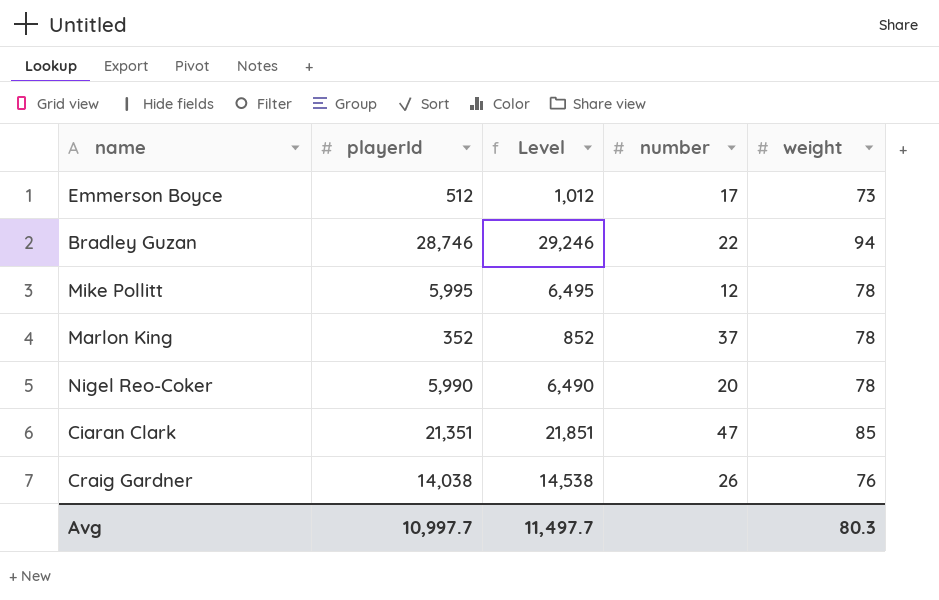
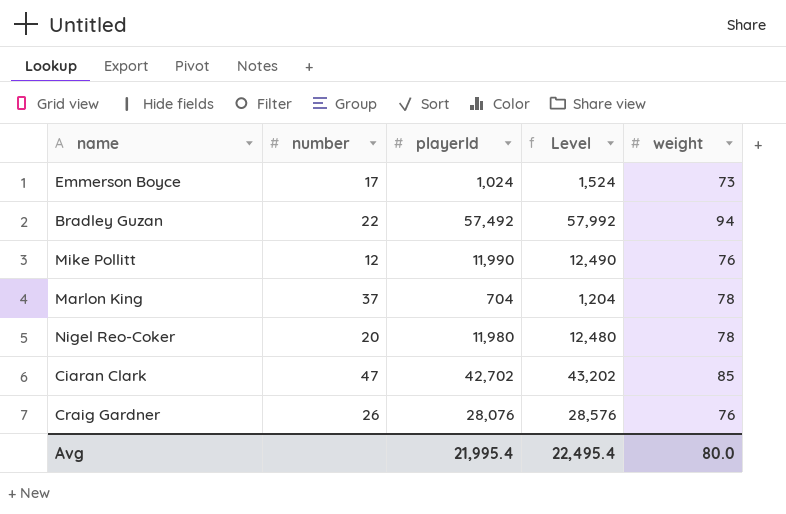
column number | position: 4 -> 2
Emmerson Boyce | playerId: 512 -> 1,024
Emmerson Boyce | Level: 1,012 -> 1,524
Bradley Guzan | playerId: 28,746 -> 57,492
Bradley Guzan | Level: 29,246 -> 57,992
Mike Pollitt | playerId: 5,995 -> 11,990
Mike Pollitt | Level: 6,495 -> 12,490
Mike Pollitt | weight: 78 -> 76
Marlon King | playerId: 352 -> 704
Marlon King | Level: 852 -> 1,204
Nigel Reo-Coker | playerId: 5,990 -> 11,980
Nigel Reo-Coker | Level: 6,490 -> 12,480
Ciaran Clark | playerId: 21,351 -> 42,702
Ciaran Clark | Level: 21,851 -> 43,202
Craig Gardner | playerId: 14,038 -> 28,076
Craig Gardner | Level: 14,538 -> 28,576
Avg | playerId: 10,997.7 -> 21,995.4
Avg | Level: 11,497.7 -> 22,495.4
Avg | weight: 80.3 -> 80.0

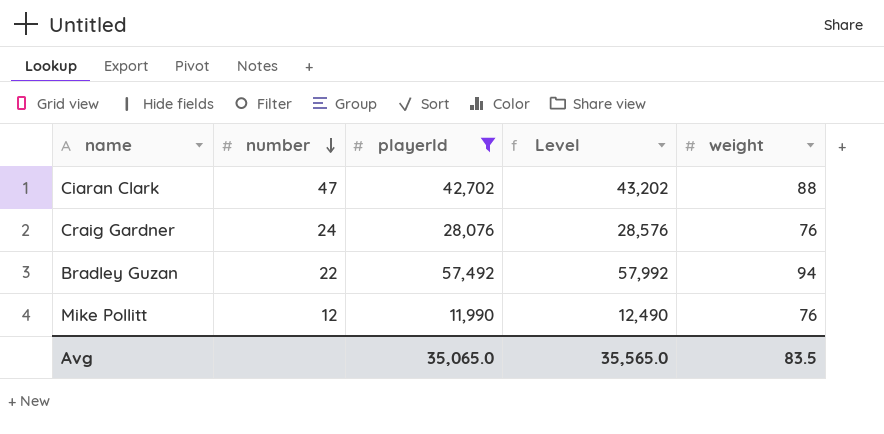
filter: none -> playerId >= 11,990
row order: none -> number descending
Ciaran Clark | weight: 85 -> 88
Craig Gardner | number: 26 -> 24
Avg | playerId: 21,995.4 -> 35,065.0
Avg | Level: 22,495.4 -> 35,565.0
Avg | weight: 80.0 -> 83.5

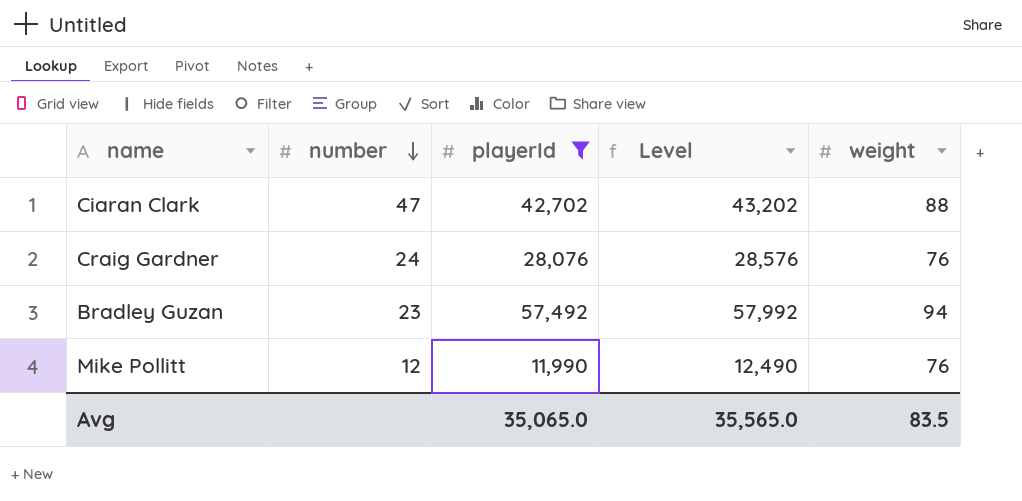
Bradley Guzan | number: 22 -> 23

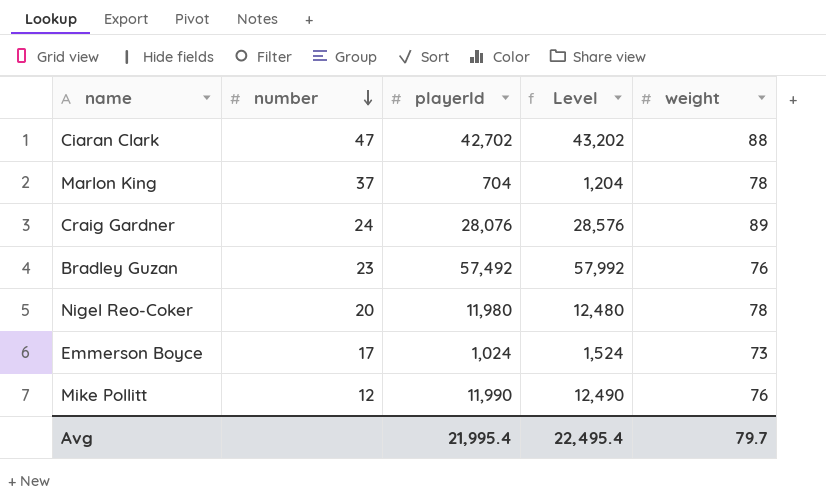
filter: playerId >= 11,990 -> none
Craig Gardner | weight: 76 -> 89
Bradley Guzan | weight: 94 -> 76
Avg | playerId: 35,065.0 -> 21,995.4
Avg | Level: 35,565.0 -> 22,495.4
Avg | weight: 83.5 -> 79.7

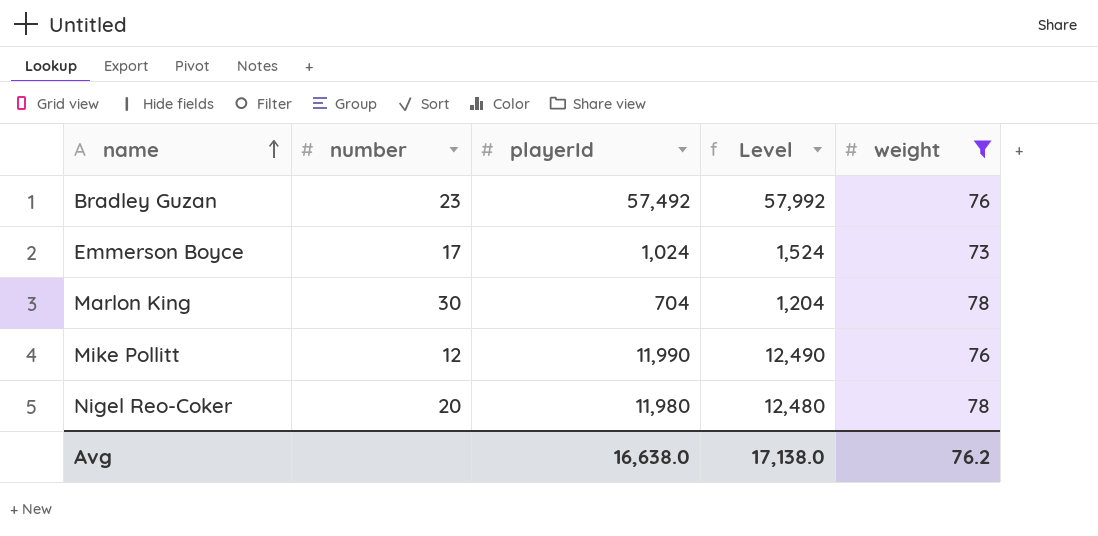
filter: none -> weight <= 78
row order: number descending -> name ascending
Marlon King | number: 37 -> 30
Avg | playerId: 21,995.4 -> 16,638.0
Avg | Level: 22,495.4 -> 17,138.0
Avg | weight: 79.7 -> 76.2

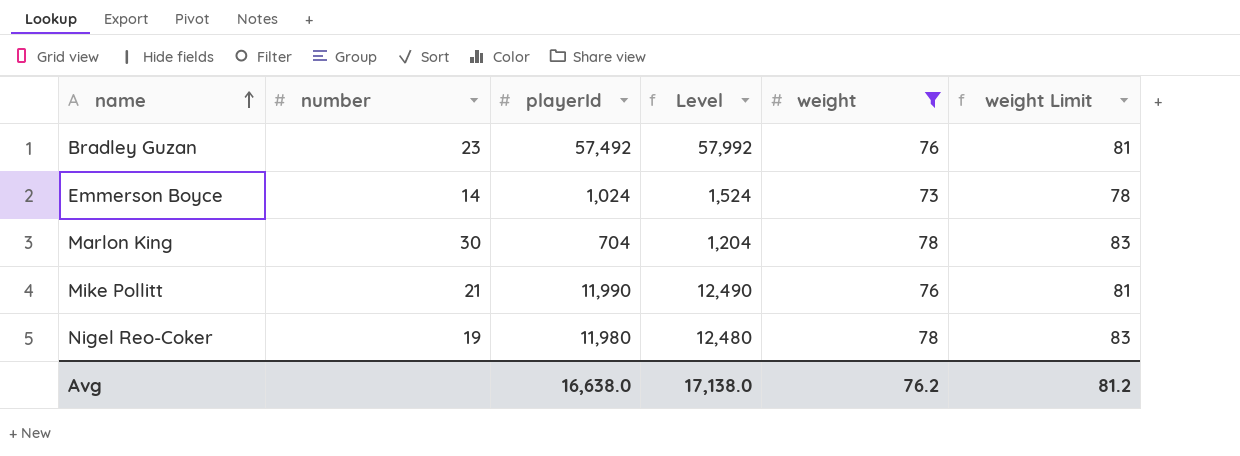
column weight Limit | formula: none -> [weight] + 5
Emmerson Boyce | number: 17 -> 14
Mike Pollitt | number: 12 -> 21
Nigel Reo-Coker | number: 20 -> 19

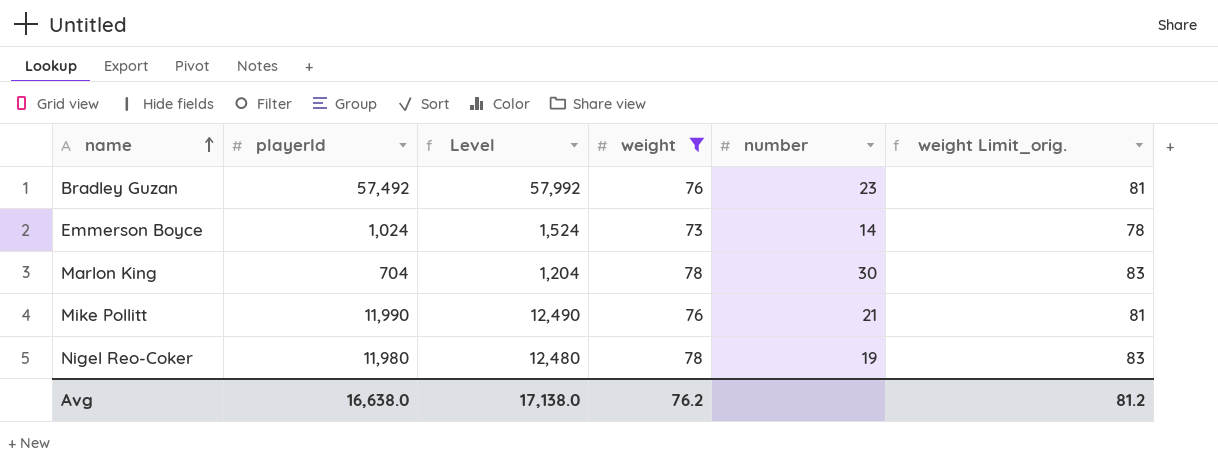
column number | position: 2 -> 5
column name: weight Limit -> weight Limit_orig.

